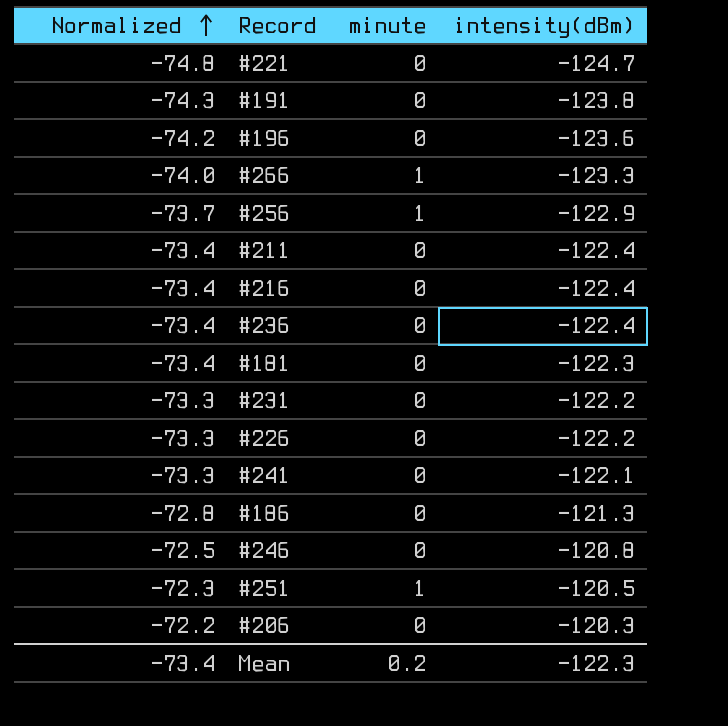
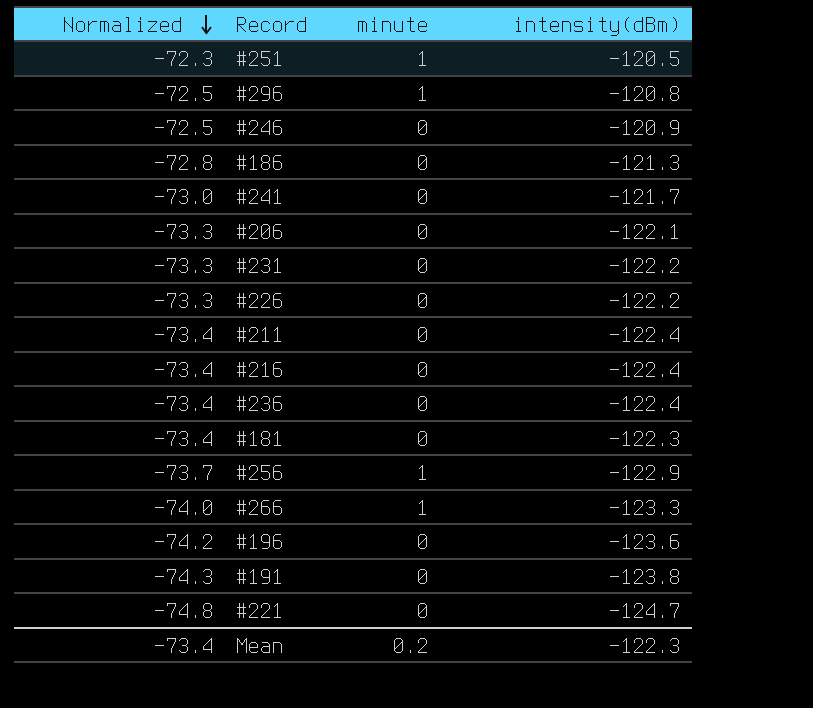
row order: Normalized ascending -> Normalized descending
row #296: none -> -72.5 | 1 | -120.8
#246 | intensity(dBm): -120.8 -> -120.9
#241 | Normalized: -73.3 -> -73.0
#241 | intensity(dBm): -122.1 -> -121.7
#206 | Normalized: -72.2 -> -73.3
#206 | intensity(dBm): -120.3 -> -122.1

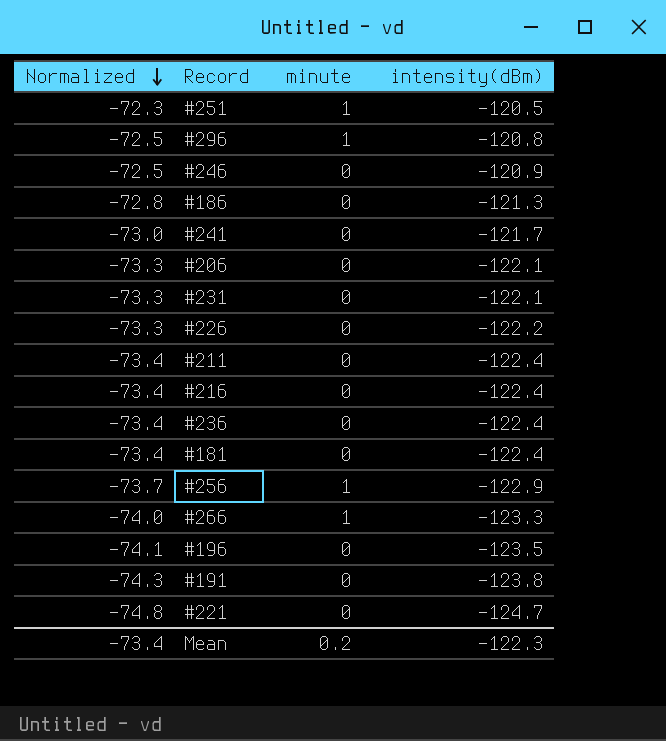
#231 | intensity(dBm): -122.2 -> -122.1
#181 | intensity(dBm): -122.3 -> -122.4
#196 | Normalized: -74.2 -> -74.1
#196 | intensity(dBm): -123.6 -> -123.5

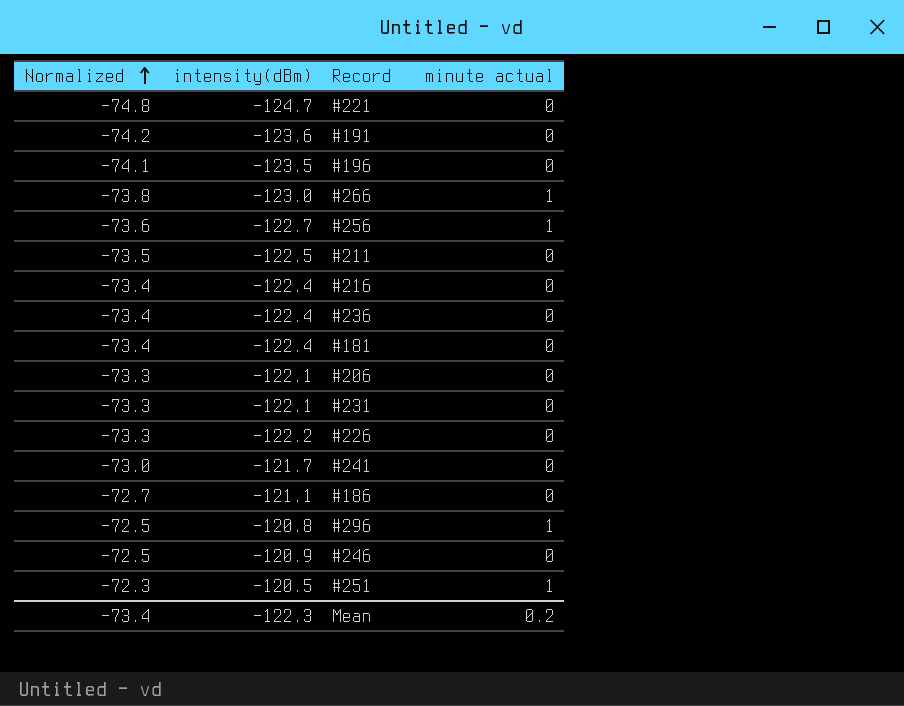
row order: Normalized descending -> Normalized ascending
column intensity(dBm) | position: 4 -> 2
column name: minute -> minute actual
#191 | Normalized: -74.3 -> -74.2
#191 | intensity(dBm): -123.8 -> -123.6
#266 | Normalized: -74.0 -> -73.8
#266 | intensity(dBm): -123.3 -> -123.0
#256 | Normalized: -73.7 -> -73.6
#256 | intensity(dBm): -122.9 -> -122.7
#211 | Normalized: -73.4 -> -73.5
#211 | intensity(dBm): -122.4 -> -122.5
#186 | Normalized: -72.8 -> -72.7
#186 | intensity(dBm): -121.3 -> -121.1

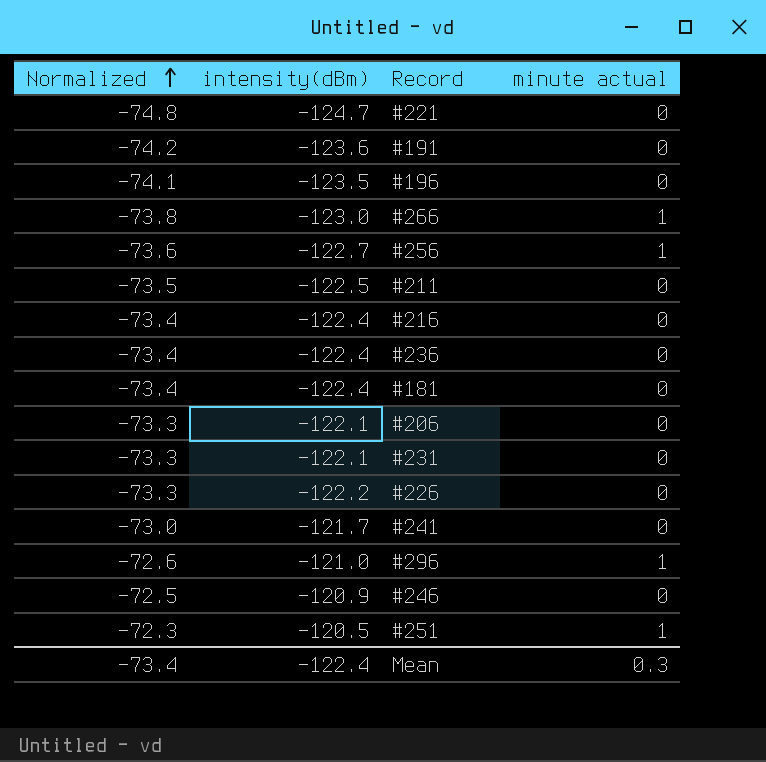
row #186: -72.7 | -121.1 | 0 -> none
#296 | Normalized: -72.5 -> -72.6
#296 | intensity(dBm): -120.8 -> -121.0
Mean | intensity(dBm): -122.3 -> -122.4
Mean | minute actual: 0.2 -> 0.3

